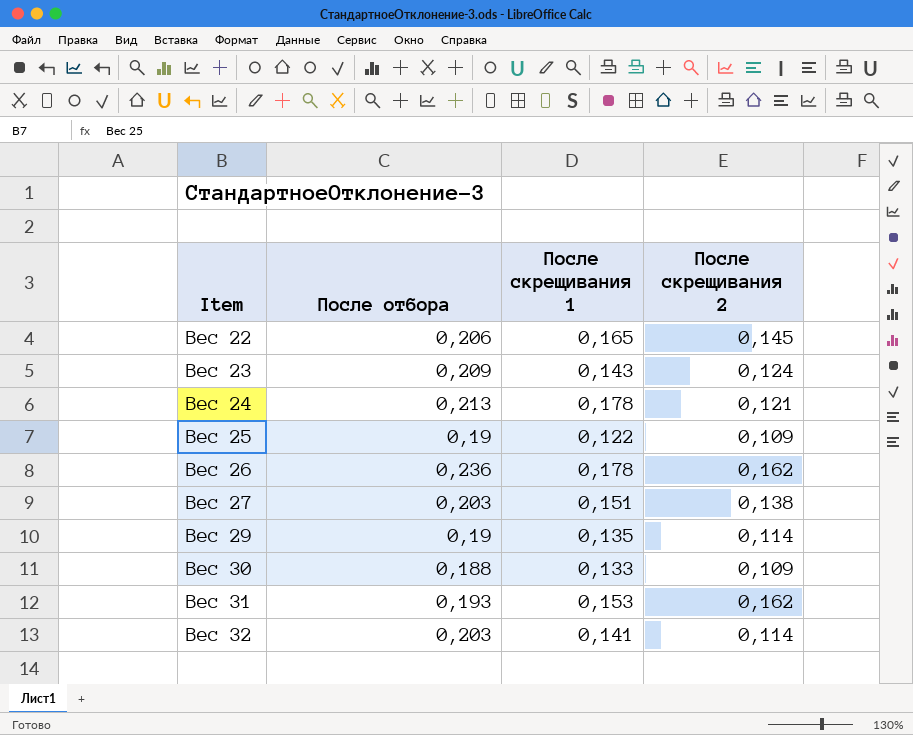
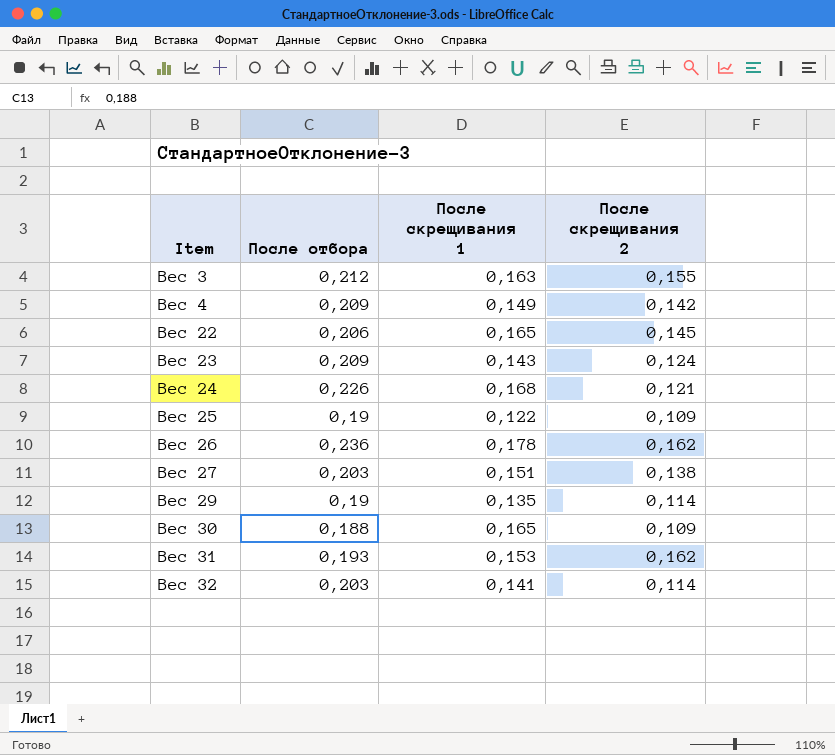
row Вес 3: none -> 0,212 | 0,163 | 0,155
row Вес 4: none -> 0,209 | 0,149 | 0,142
Вес 24 | После отбора: 0,213 -> 0,226
Вес 24 | После скрещивания 1: 0,178 -> 0,168
Вес 30 | После скрещивания 1: 0,133 -> 0,165

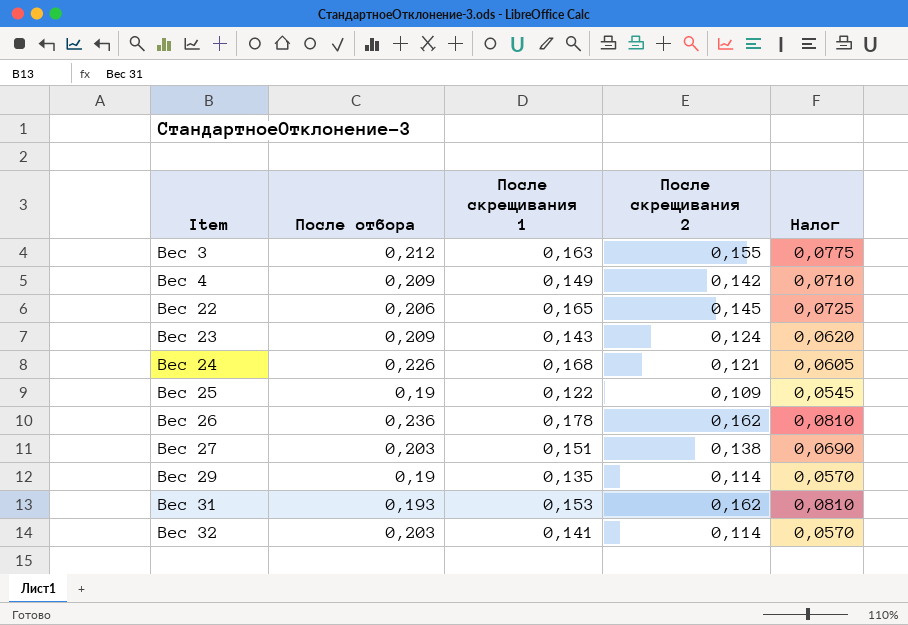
column Налог | formula: none -> [После скрещивания 2] * 0,5
row Вес 30: 0,188 | 0,165 | 0,109 -> none

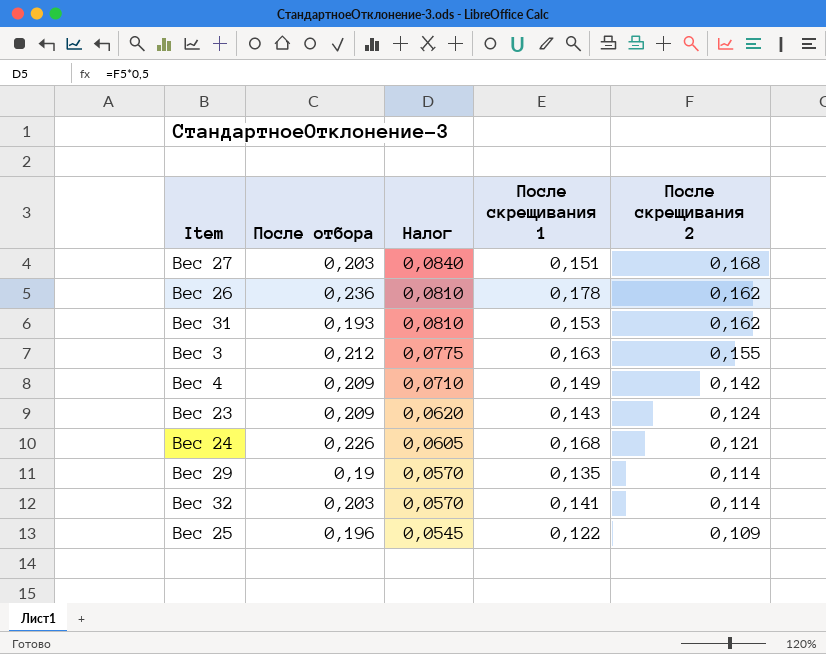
row order: Item ascending -> Налог descending
column Налог | position: 5 -> 3
row Вес 22: 0,206 | 0,165 | 0,145 | 0,0725 -> none
Вес 27 | Налог: 0,0690 -> 0,0840
Вес 27 | После скрещивания 2: 0,138 -> 0,168
Вес 25 | После отбора: 0,19 -> 0,196

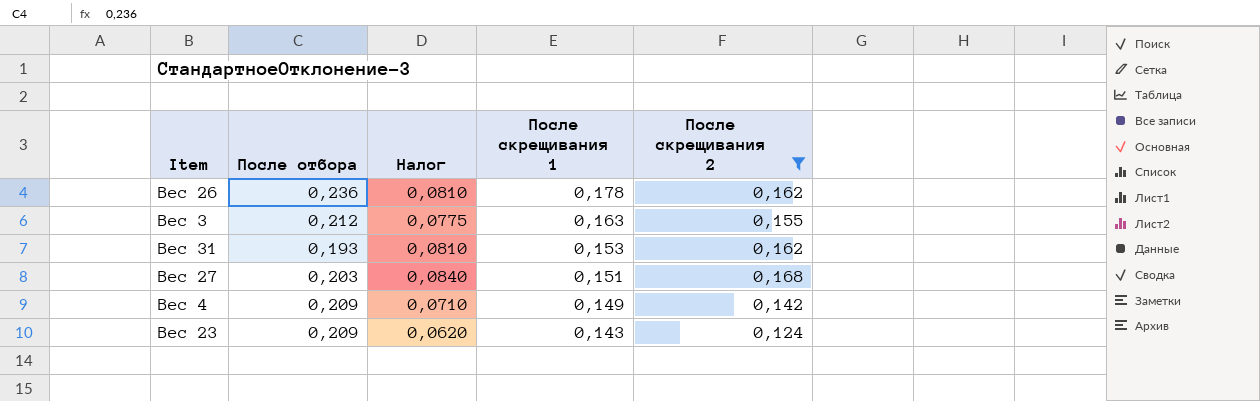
filter: none -> После скрещивания 2 >= 0,124
row order: Налог descending -> После скрещивания 1 descending

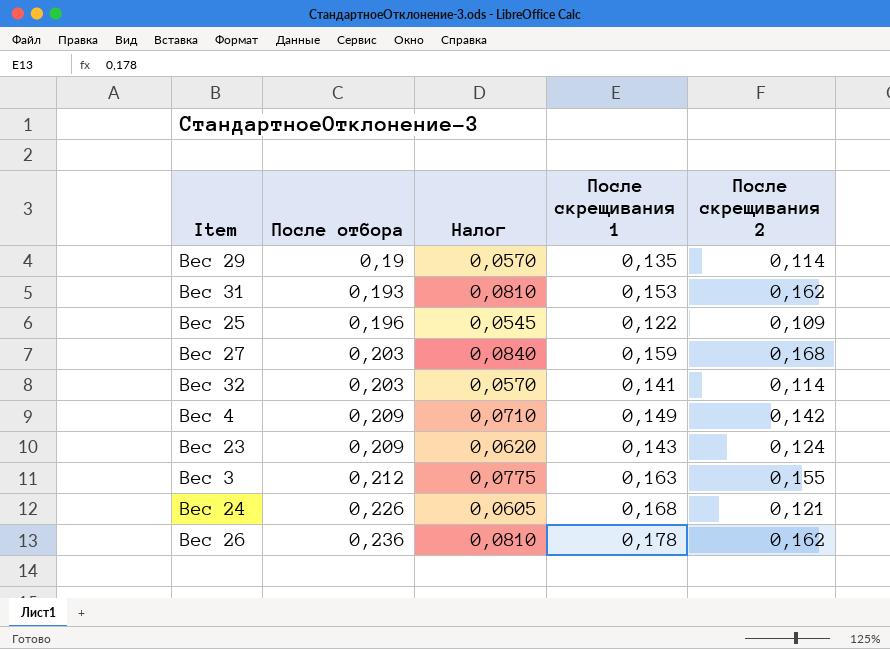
filter: После скрещивания 2 >= 0,124 -> none
row order: После скрещивания 1 descending -> После отбора ascending
Вес 27 | После скрещивания 1: 0,151 -> 0,159

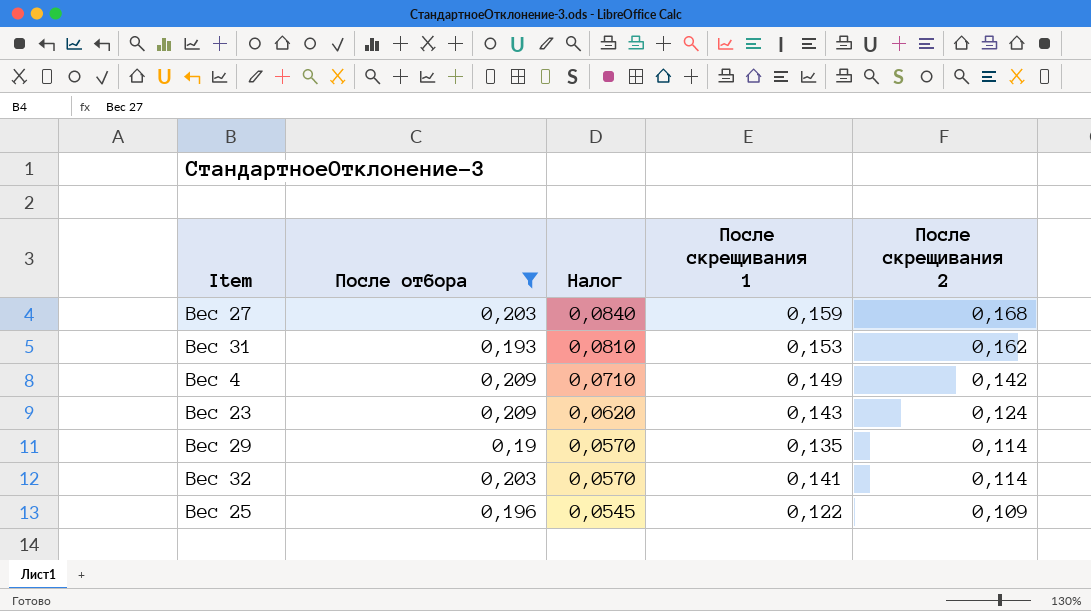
filter: none -> После отбора <= 0,209
row order: После отбора ascending -> Налог descending

